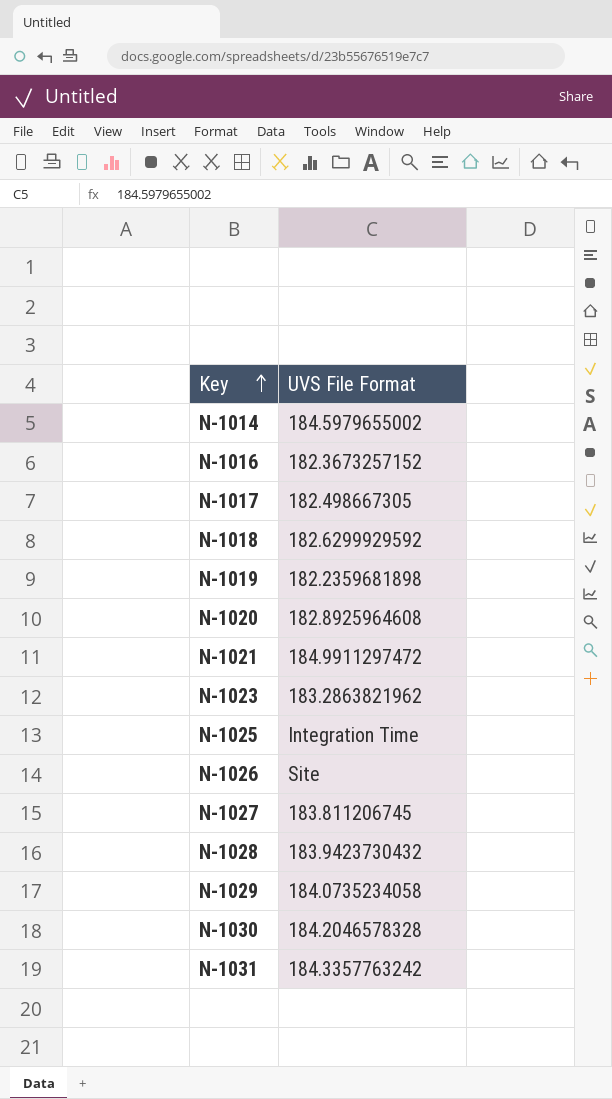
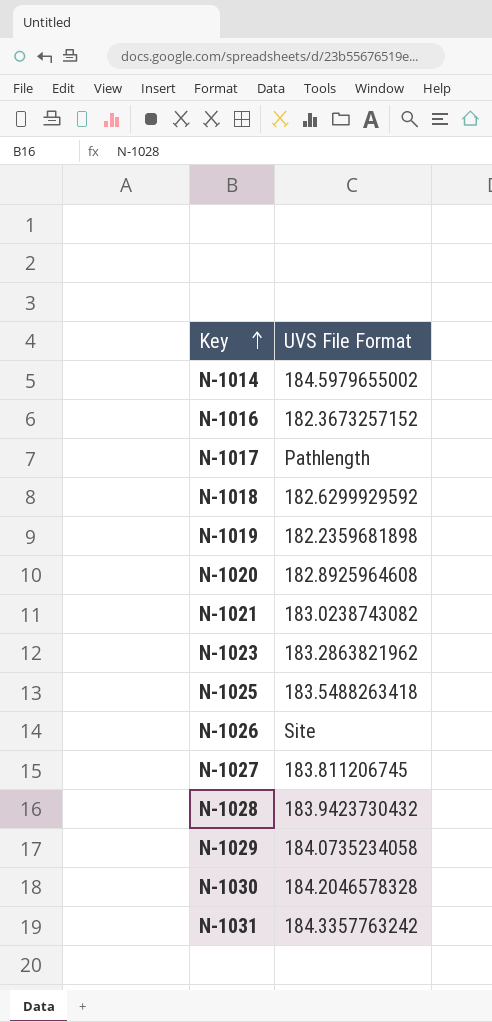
N-1017 | UVS File Format: 182.498667305 -> Pathlength
N-1021 | UVS File Format: 184.9911297472 -> 183.0238743082
N-1025 | UVS File Format: Integration Time -> 183.5488263418

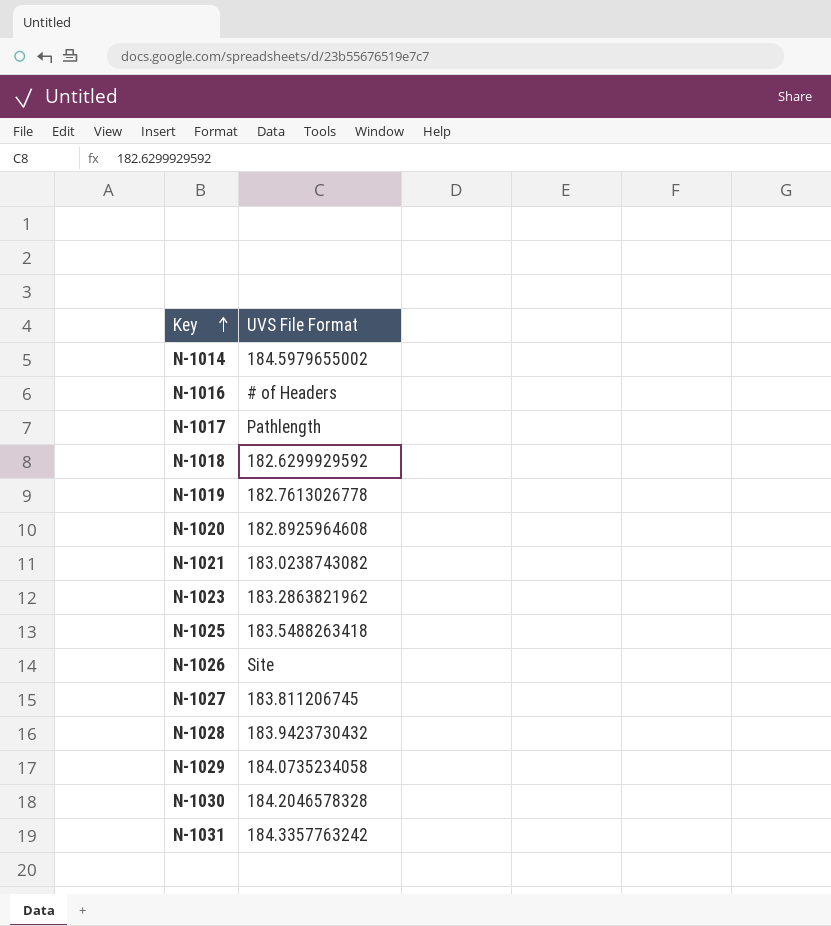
N-1016 | UVS File Format: 182.3673257152 -> # of Headers
N-1019 | UVS File Format: 182.2359681898 -> 182.7613026778

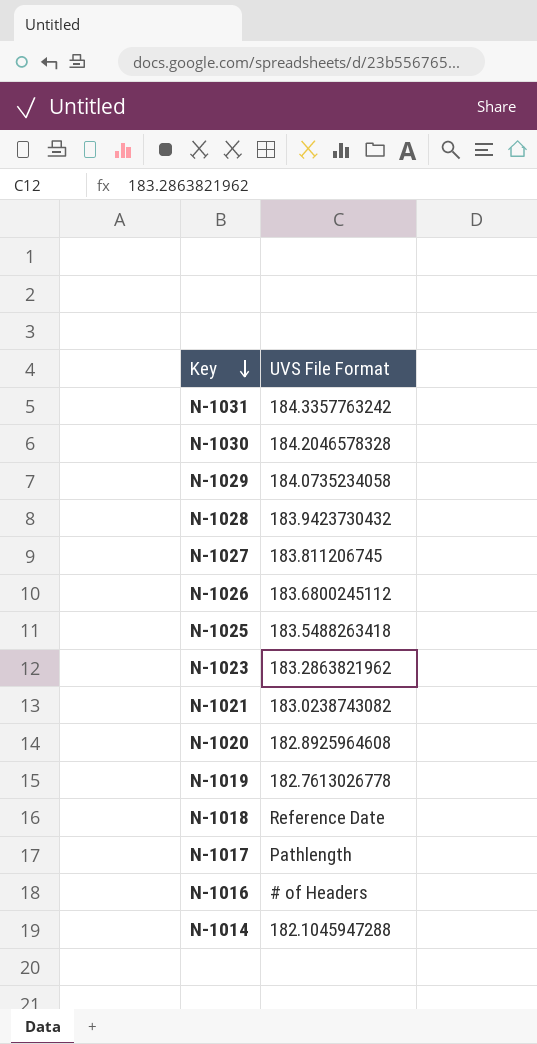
row order: Key ascending -> Key descending
N-1026 | UVS File Format: Site -> 183.6800245112
N-1018 | UVS File Format: 182.6299929592 -> Reference Date
N-1014 | UVS File Format: 184.5979655002 -> 182.1045947288

